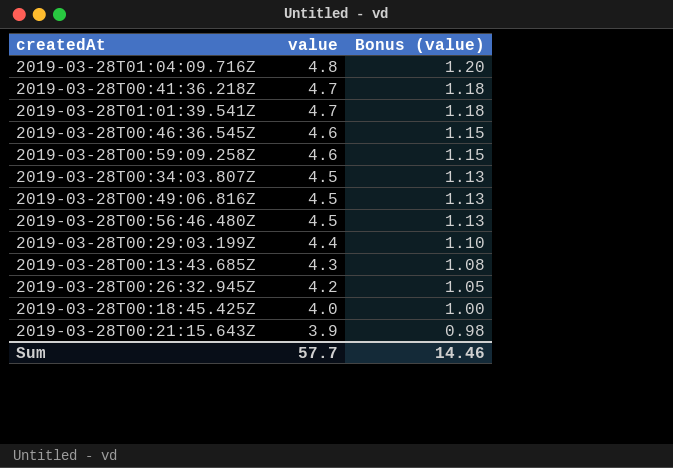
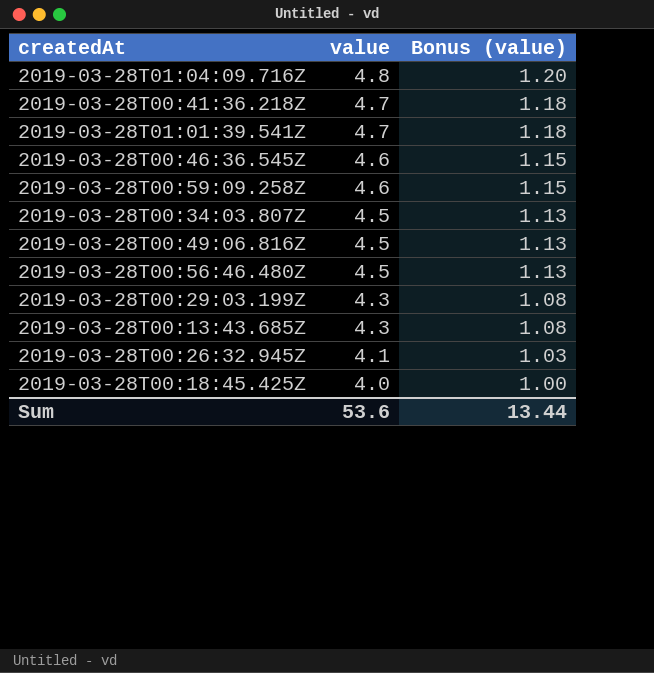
row 2019-03-28T00:21:15.643Z: 3.9 | 0.98 -> none
2019-03-28T00:29:03.199Z | value: 4.4 -> 4.3
2019-03-28T00:29:03.199Z | Bonus (value): 1.10 -> 1.08
2019-03-28T00:26:32.945Z | value: 4.2 -> 4.1
2019-03-28T00:26:32.945Z | Bonus (value): 1.05 -> 1.03
Sum | value: 57.7 -> 53.6
Sum | Bonus (value): 14.46 -> 13.44

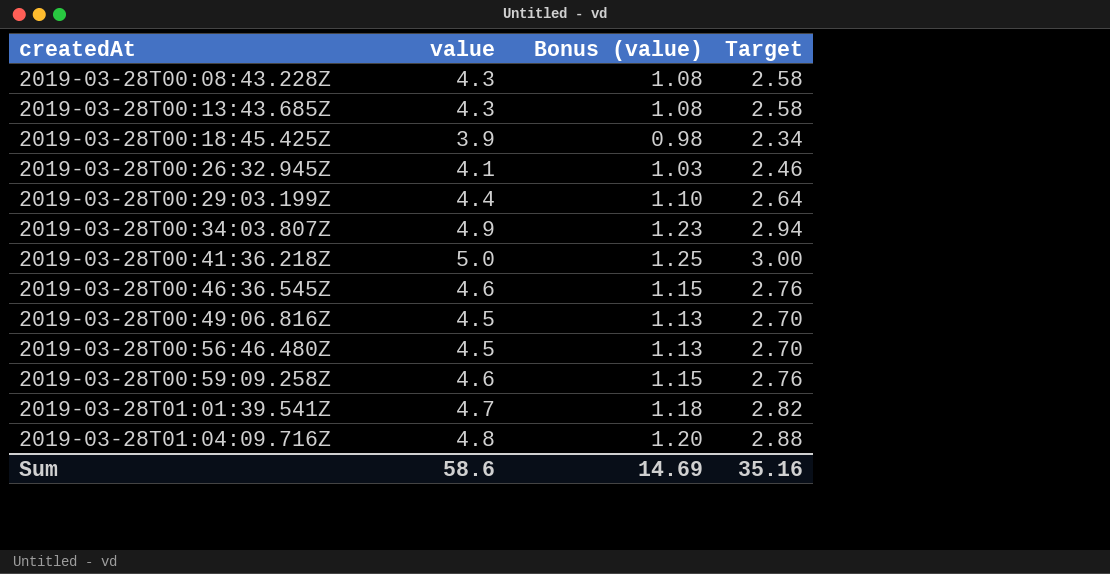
row order: value descending -> createdAt ascending
column Target | formula: none -> [value] * 0.6
row 2019-03-28T00:08:43.228Z: none -> 4.3 | 1.08 | 2.58
2019-03-28T00:18:45.425Z | value: 4.0 -> 3.9
2019-03-28T00:18:45.425Z | Bonus (value): 1.00 -> 0.98
2019-03-28T00:29:03.199Z | value: 4.3 -> 4.4
2019-03-28T00:29:03.199Z | Bonus (value): 1.08 -> 1.10
2019-03-28T00:34:03.807Z | value: 4.5 -> 4.9
2019-03-28T00:34:03.807Z | Bonus (value): 1.13 -> 1.23
2019-03-28T00:41:36.218Z | value: 4.7 -> 5.0
2019-03-28T00:41:36.218Z | Bonus (value): 1.18 -> 1.25
Sum | value: 53.6 -> 58.6
Sum | Bonus (value): 13.44 -> 14.69

